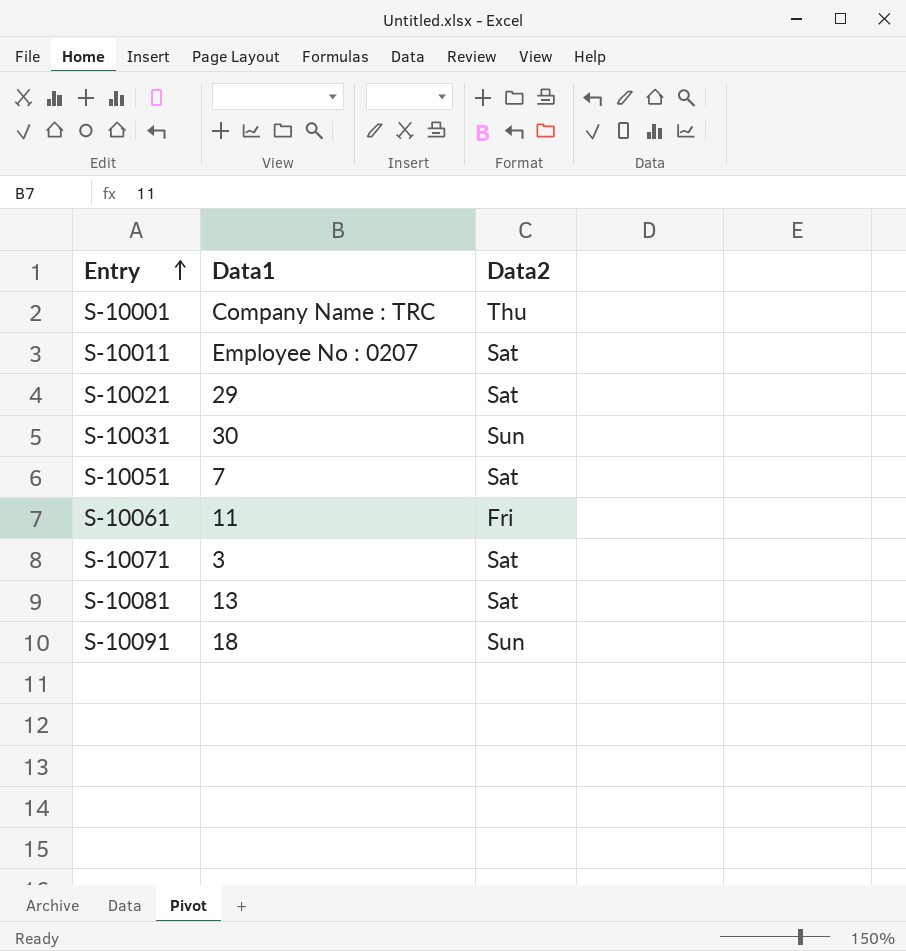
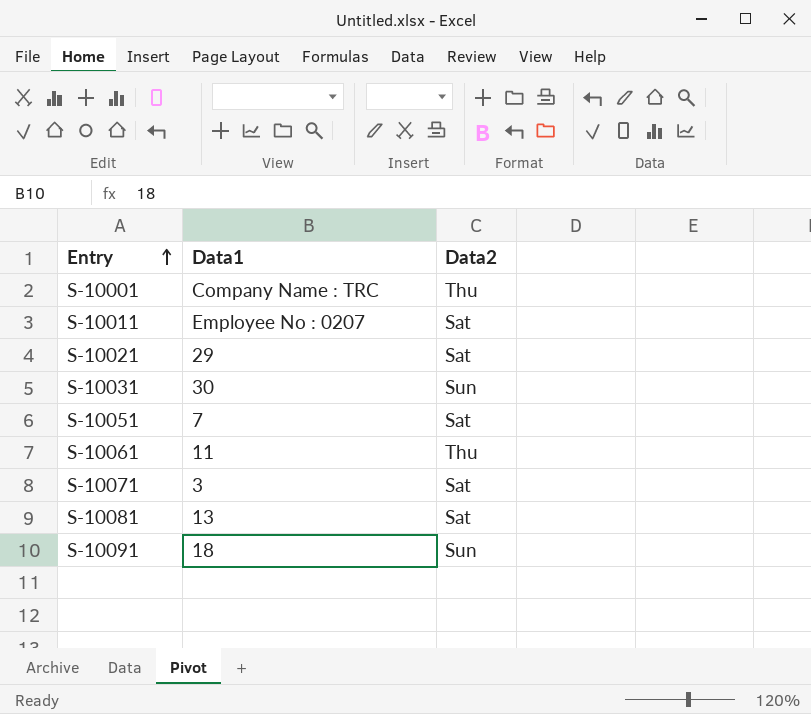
S-10061 | Data2: Fri -> Thu

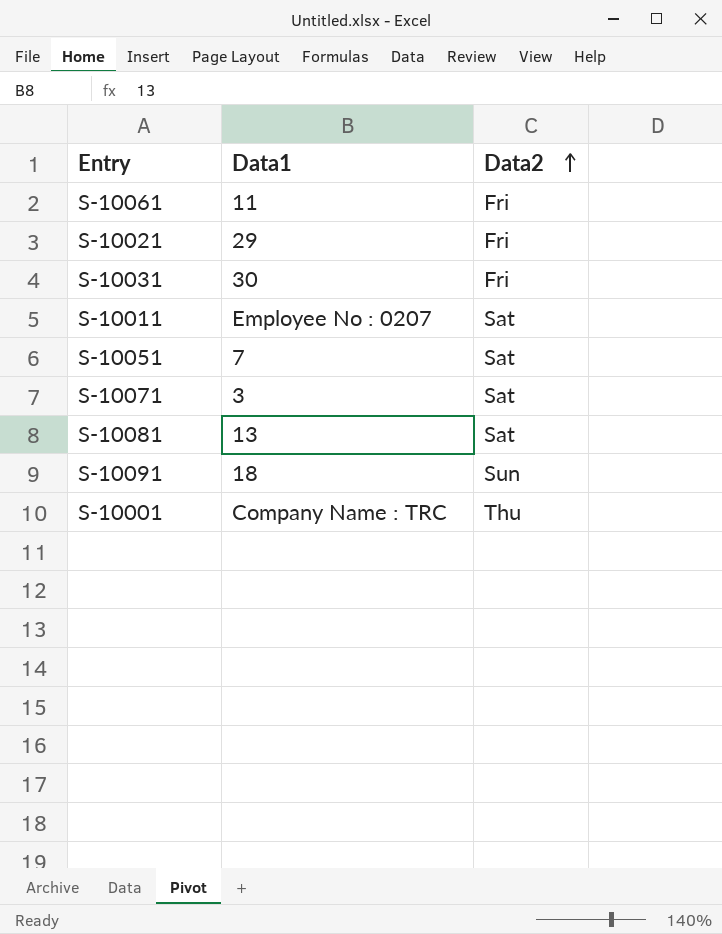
row order: Entry ascending -> Data2 ascending
S-10061 | Data2: Thu -> Fri
S-10021 | Data2: Sat -> Fri
S-10031 | Data2: Sun -> Fri

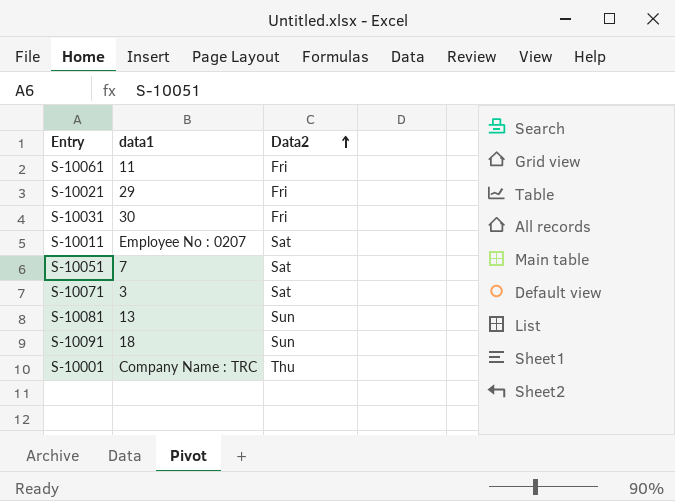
column name: Data1 -> data1
S-10081 | Data2: Sat -> Sun

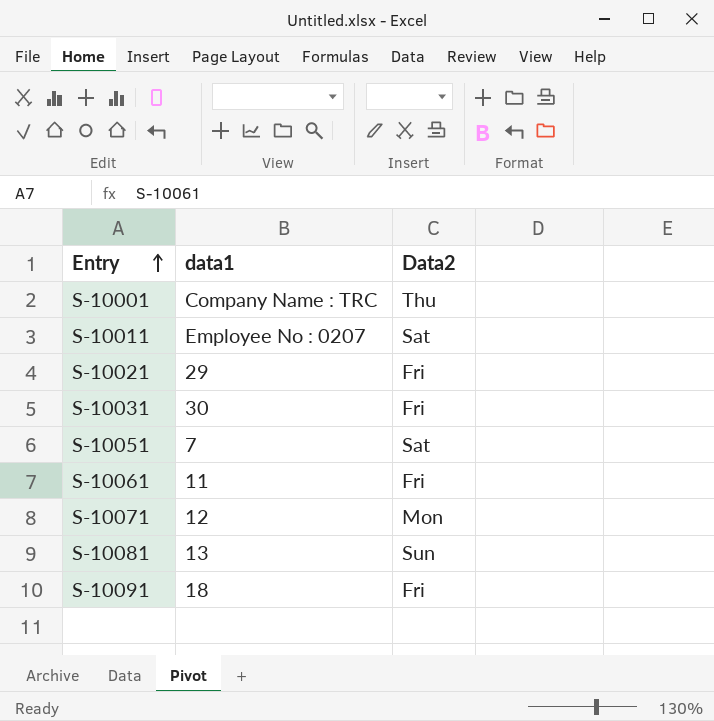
row order: Data2 ascending -> Entry ascending
S-10071 | data1: 3 -> 12
S-10071 | Data2: Sat -> Mon
S-10091 | Data2: Sun -> Fri

